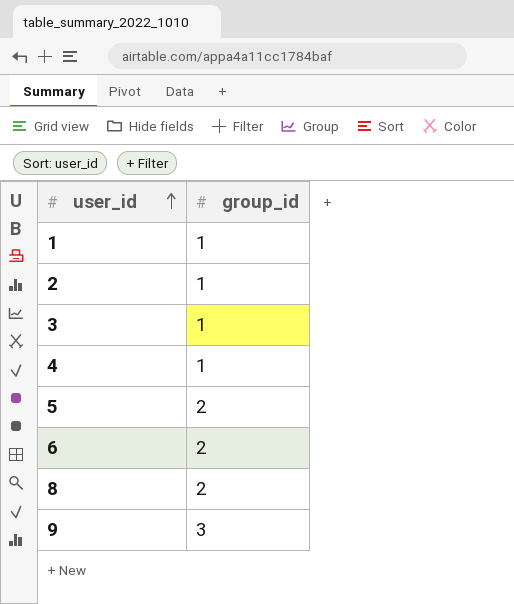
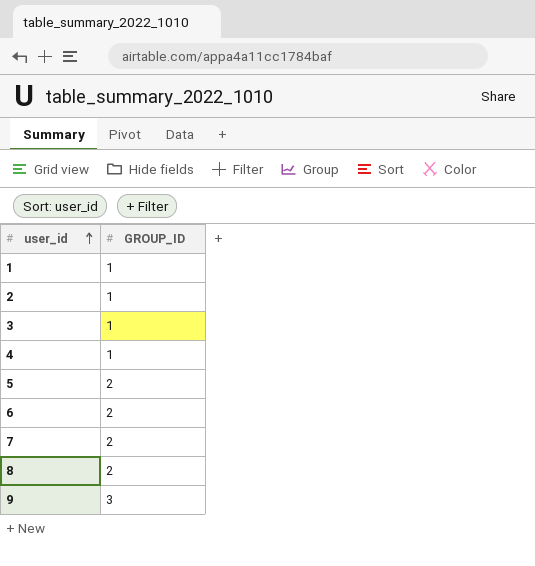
column name: group_id -> GROUP_ID
row 7: none -> 2

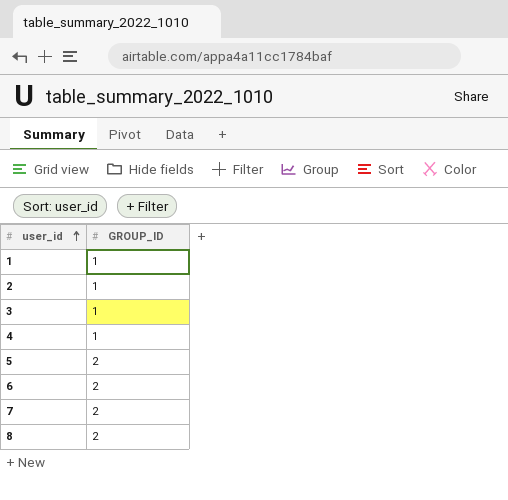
row 9: 3 -> none

